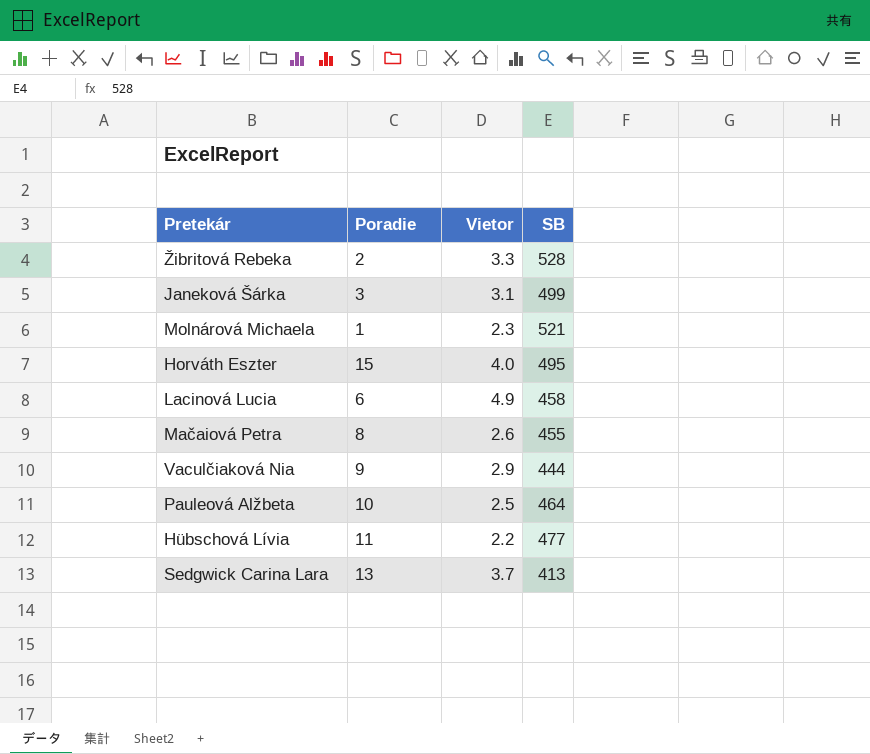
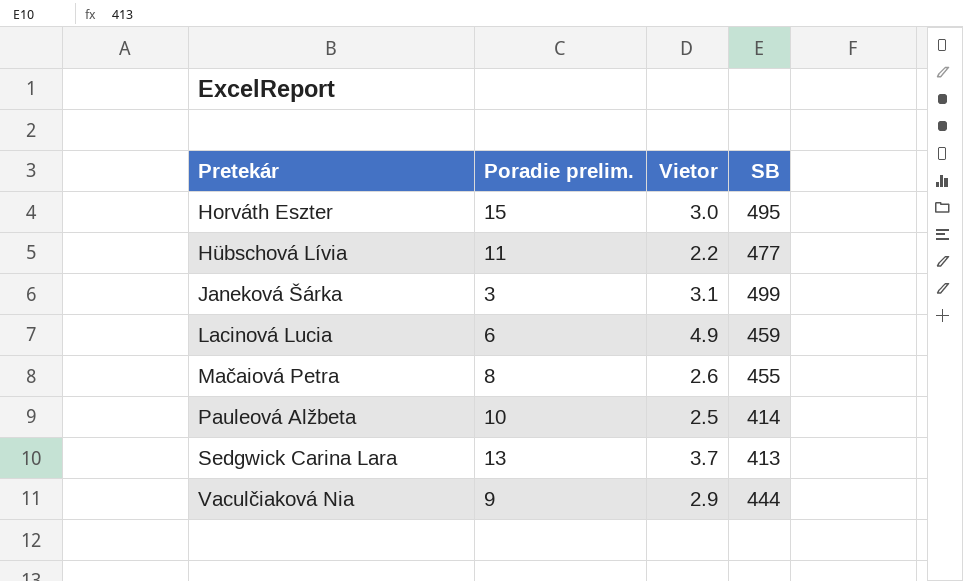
row order: none -> Pretekár ascending
column name: Poradie -> Poradie prelim.
row Žibritová Rebeka: 2 | 3.3 | 528 -> none
row Molnárová Michaela: 1 | 2.3 | 521 -> none
Horváth Eszter | Vietor: 4.0 -> 3.0
Lacinová Lucia | SB: 458 -> 459
Pauleová Alžbeta | SB: 464 -> 414

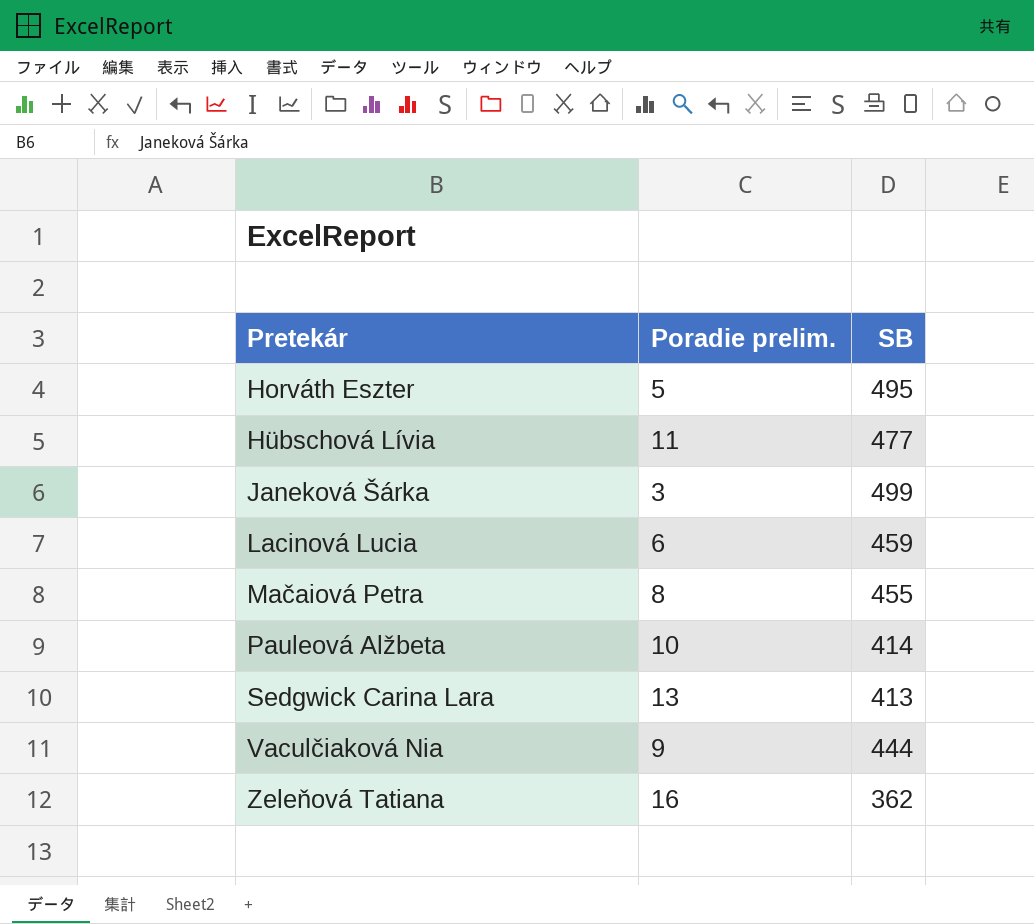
column Vietor | position: 3 -> none
Horváth Eszter | Poradie prelim.: 15 -> 5
row Zeleňová Tatiana: none -> 16 | 362

